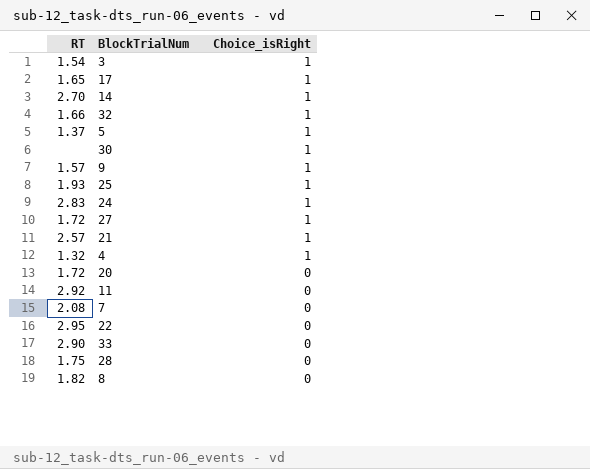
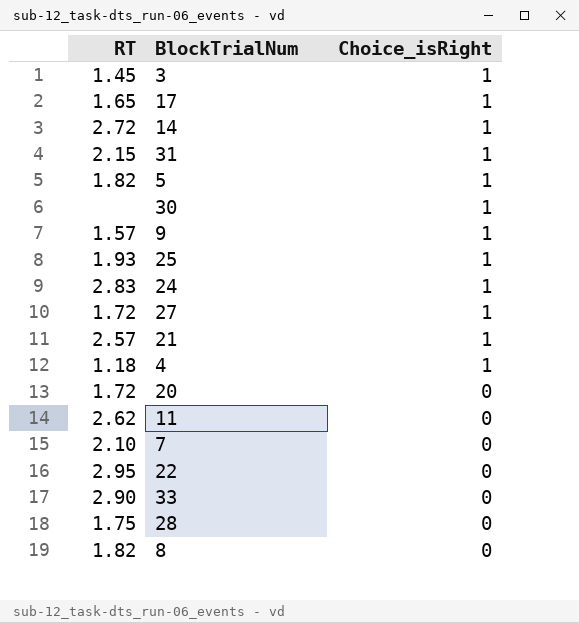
row 32: 1.66 | 1 -> none
3 | RT: 1.54 -> 1.45
14 | RT: 2.70 -> 2.72
row 31: none -> 2.15 | 1
5 | RT: 1.37 -> 1.82
4 | RT: 1.32 -> 1.18
11 | RT: 2.92 -> 2.62
7 | RT: 2.08 -> 2.10

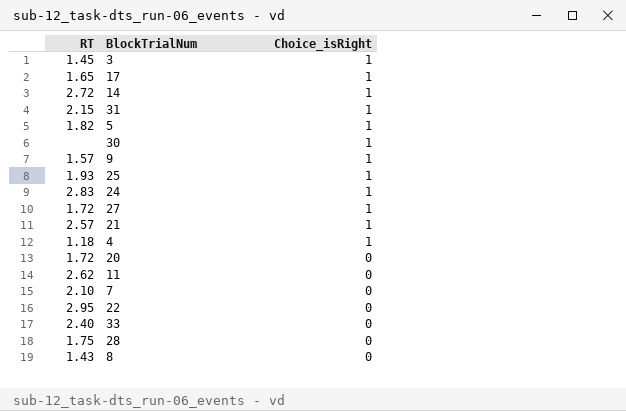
33 | RT: 2.90 -> 2.40
8 | RT: 1.82 -> 1.43

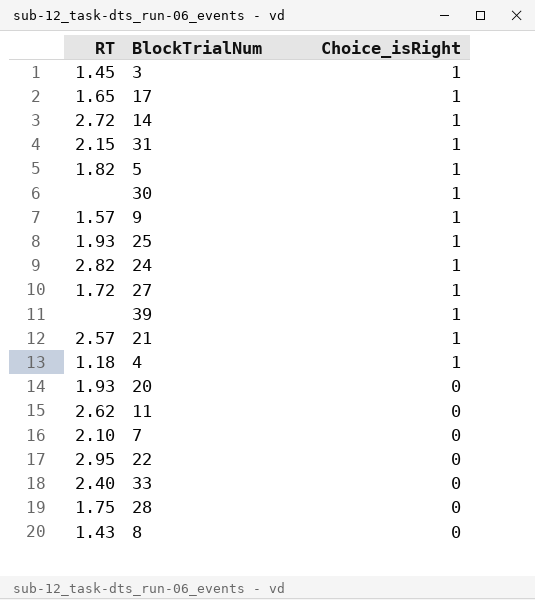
24 | RT: 2.83 -> 2.82
row 39: none -> none | 1
20 | RT: 1.72 -> 1.93

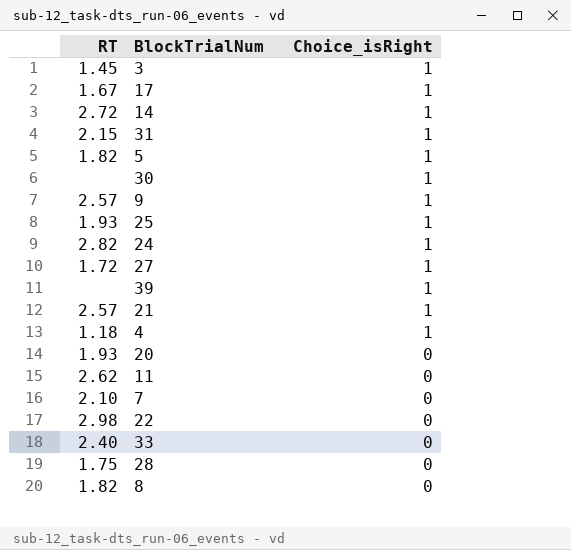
17 | RT: 1.65 -> 1.67
9 | RT: 1.57 -> 2.57
22 | RT: 2.95 -> 2.98
8 | RT: 1.43 -> 1.82

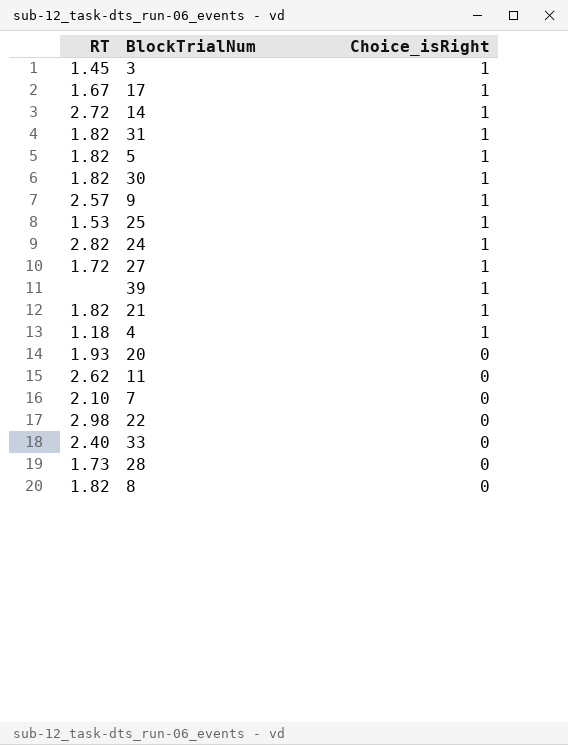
31 | RT: 2.15 -> 1.82
30 | RT: none -> 1.82
25 | RT: 1.93 -> 1.53
21 | RT: 2.57 -> 1.82
28 | RT: 1.75 -> 1.73

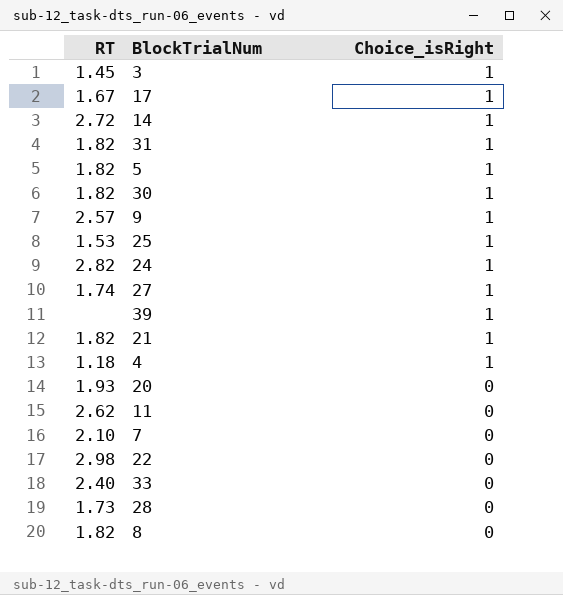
27 | RT: 1.72 -> 1.74

